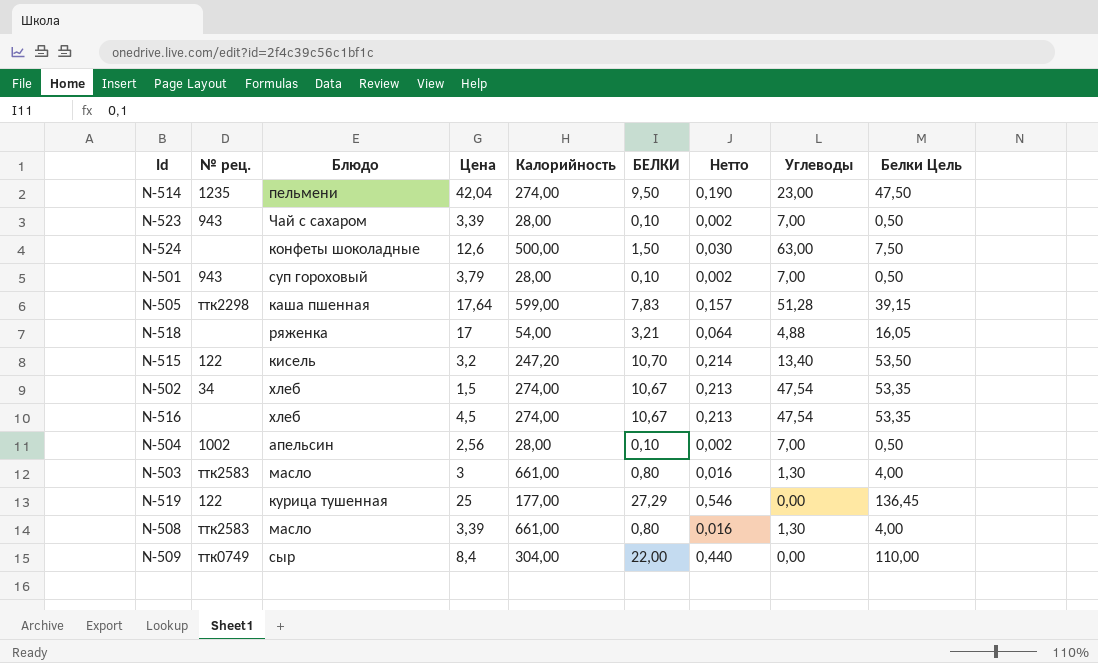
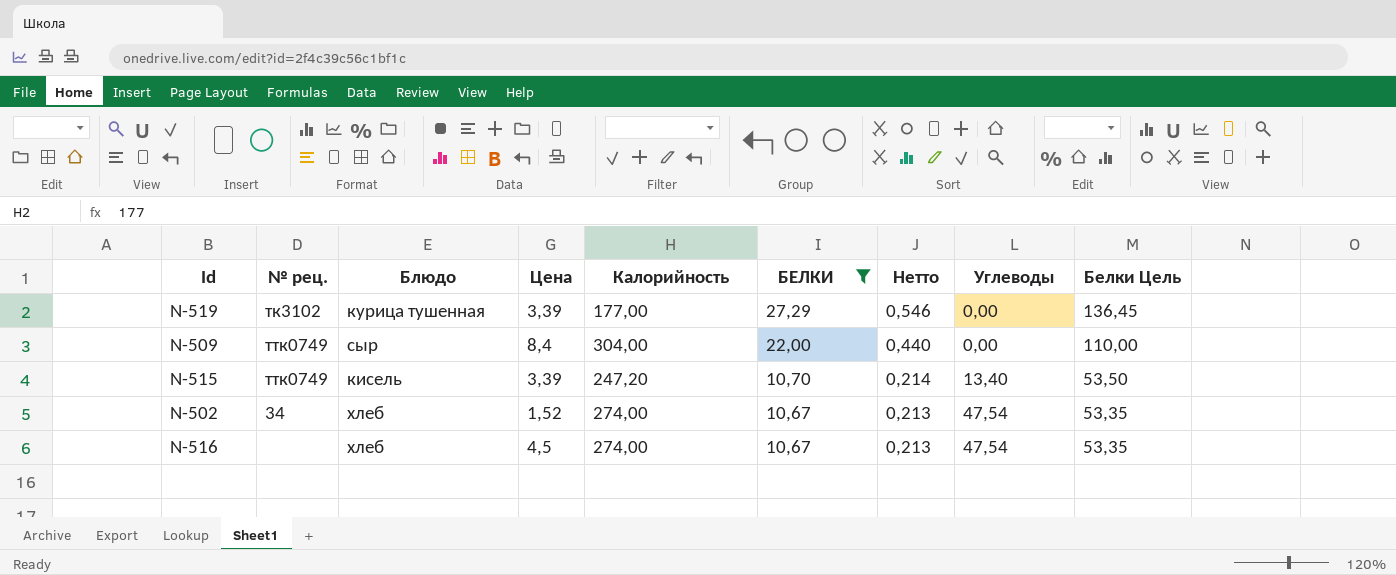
filter: none -> БЕЛКИ >= 10,67
row order: none -> БЕЛКИ descending
N-519 | № рец.: 122 -> тк3102
N-519 | Цена: 25 -> 3,39
N-515 | № рец.: 122 -> ттк0749
N-515 | Цена: 3,2 -> 3,39
N-502 | Цена: 1,5 -> 1,52

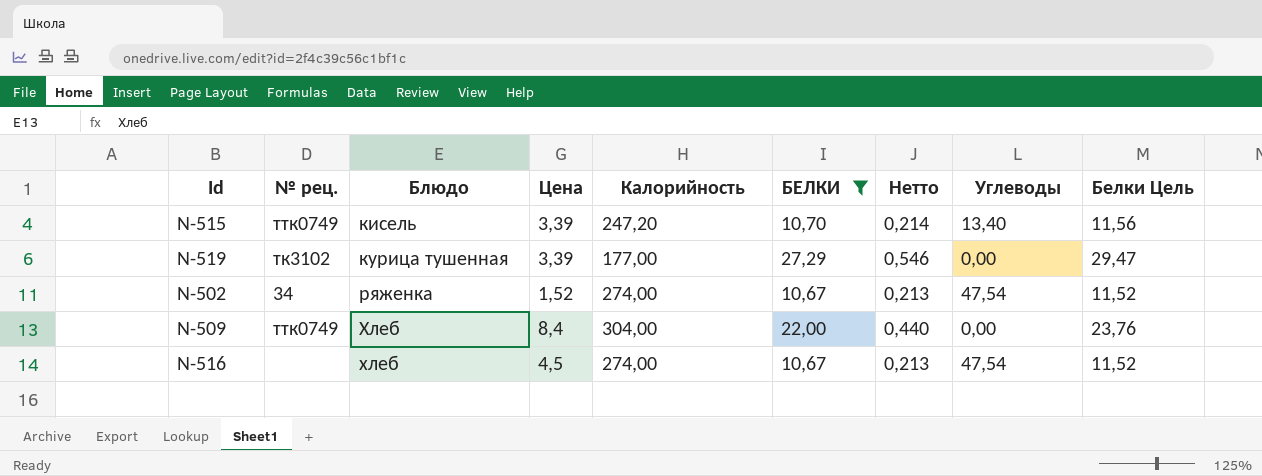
row order: БЕЛКИ descending -> Блюдо ascending
column Белки Цель | formula: [БЕЛКИ] * 5 -> [БЕЛКИ] * 1,08
N-502 | Блюдо: хлеб -> ряженка
N-509 | Блюдо: сыр -> Хлеб

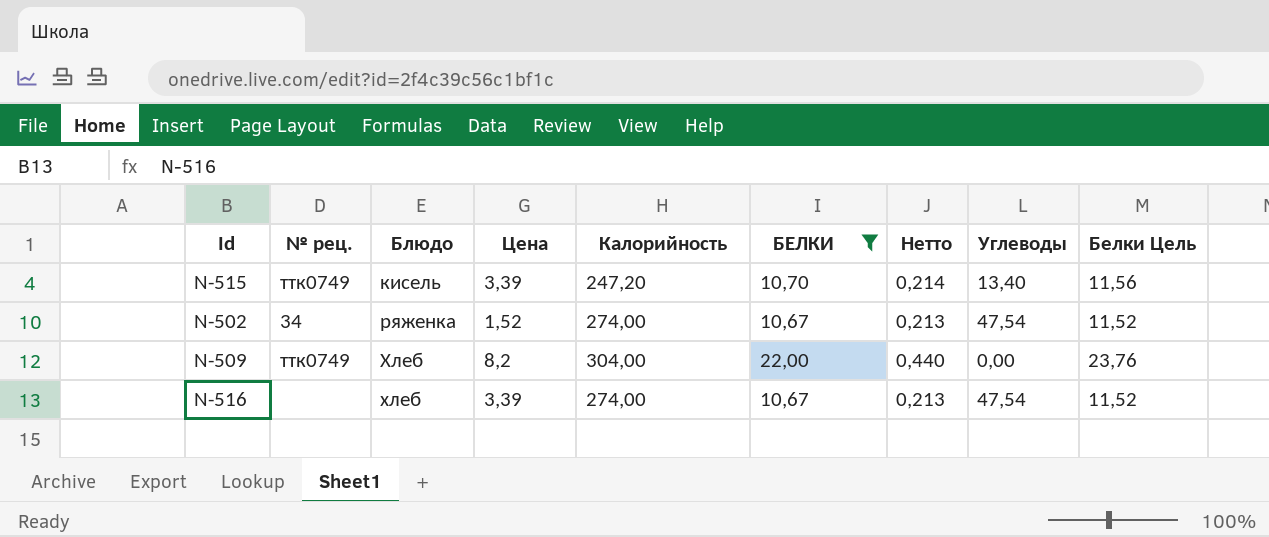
row N-519: тк3102 | курица тушенная | 3,39 | 177,00 | 27,29 | 0,546 | 0,00 | 29,47 -> none
N-509 | Цена: 8,4 -> 8,2
N-516 | Цена: 4,5 -> 3,39

